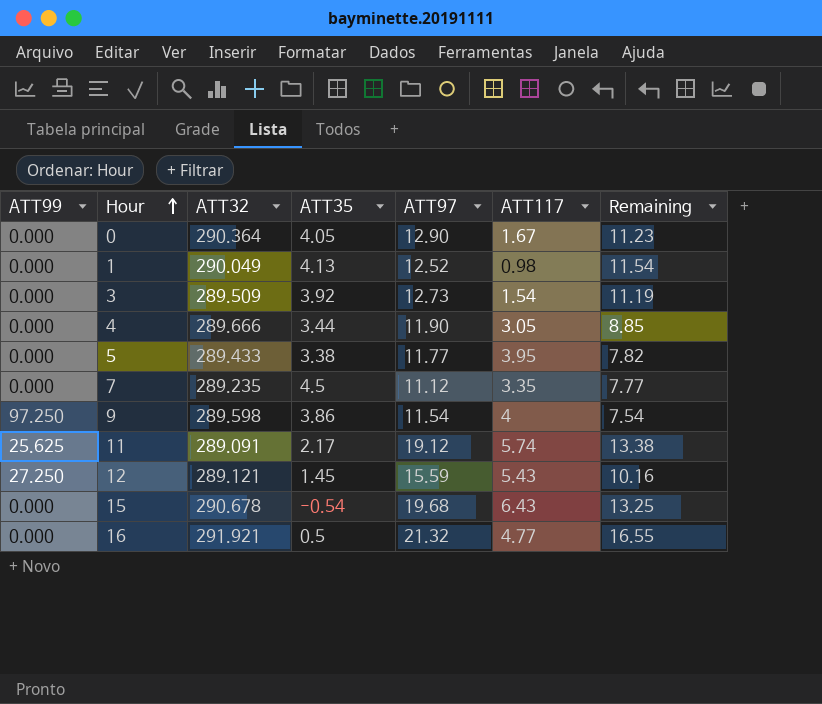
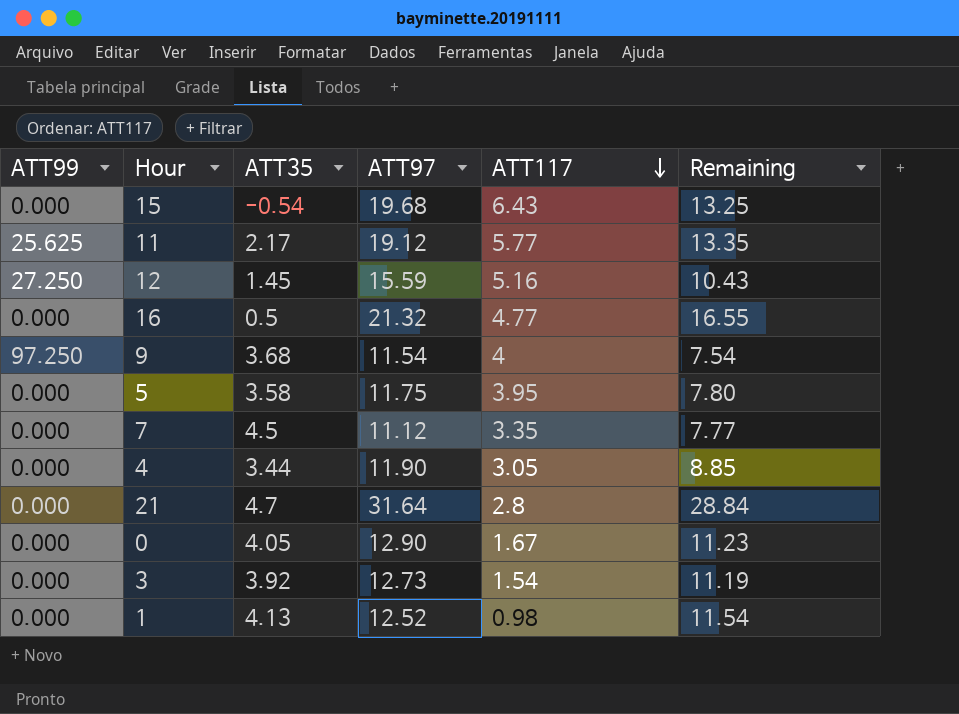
row order: Hour ascending -> ATT117 descending
column ATT32 | position: 3 -> none
11 | ATT117: 5.74 -> 5.77
11 | Remaining: 13.38 -> 13.35
12 | ATT117: 5.43 -> 5.16
12 | Remaining: 10.16 -> 10.43
9 | ATT35: 3.86 -> 3.68
5 | ATT35: 3.38 -> 3.58
5 | ATT97: 11.77 -> 11.75
5 | Remaining: 7.82 -> 7.80
row 21: none -> 0.000 | 4.7 | 31.64 | 2.8 | 28.84

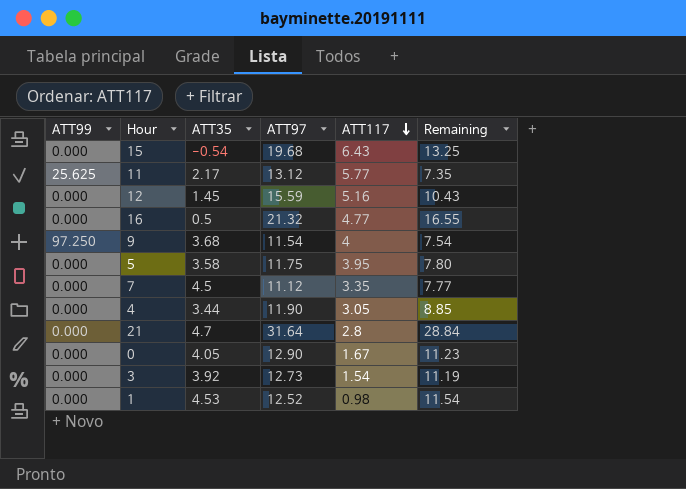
11 | ATT97: 19.12 -> 13.12
11 | Remaining: 13.35 -> 7.35
12 | ATT99: 27.250 -> 0.000
1 | ATT35: 4.13 -> 4.53

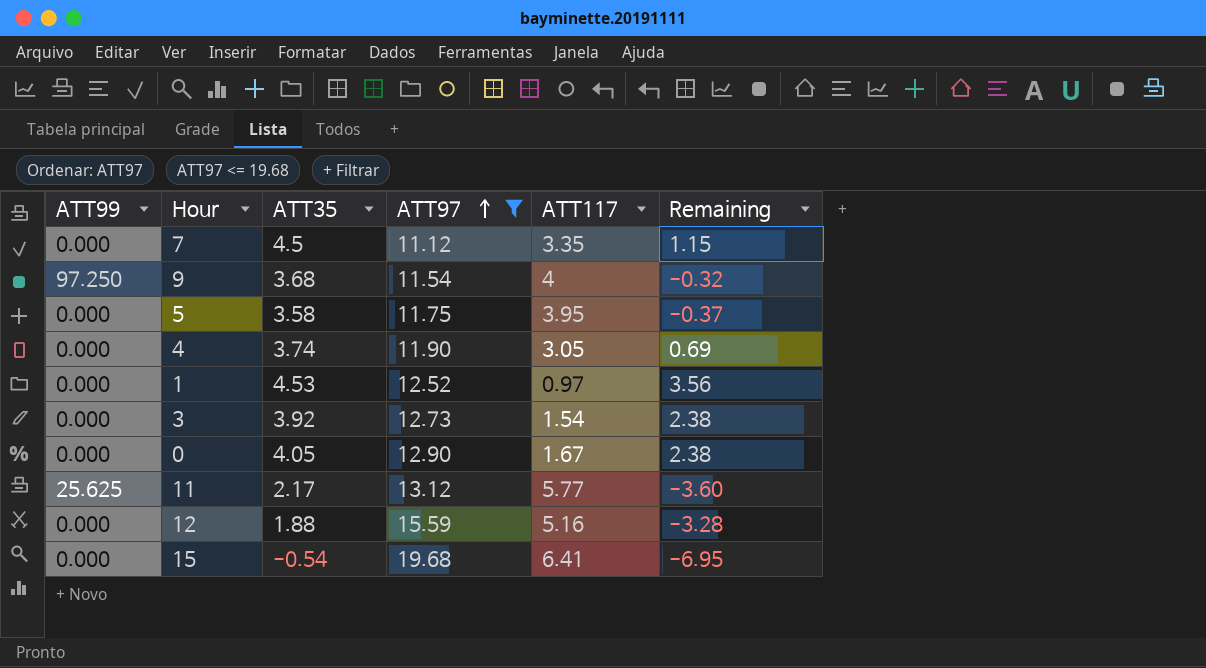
filter: none -> ATT97 <= 19.68
row order: ATT117 descending -> ATT97 ascending
column Remaining | formula: [ATT97] - [ATT117] -> [ATT35] - [ATT117]
4 | ATT35: 3.44 -> 3.74
1 | ATT117: 0.98 -> 0.97
12 | ATT35: 1.45 -> 1.88
15 | ATT117: 6.43 -> 6.41

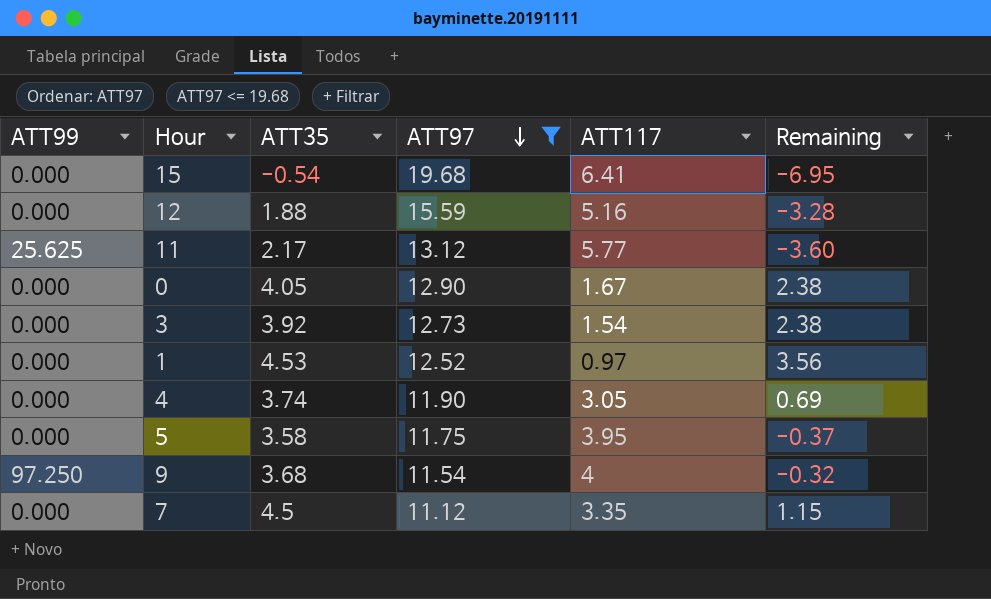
row order: ATT97 ascending -> ATT97 descending

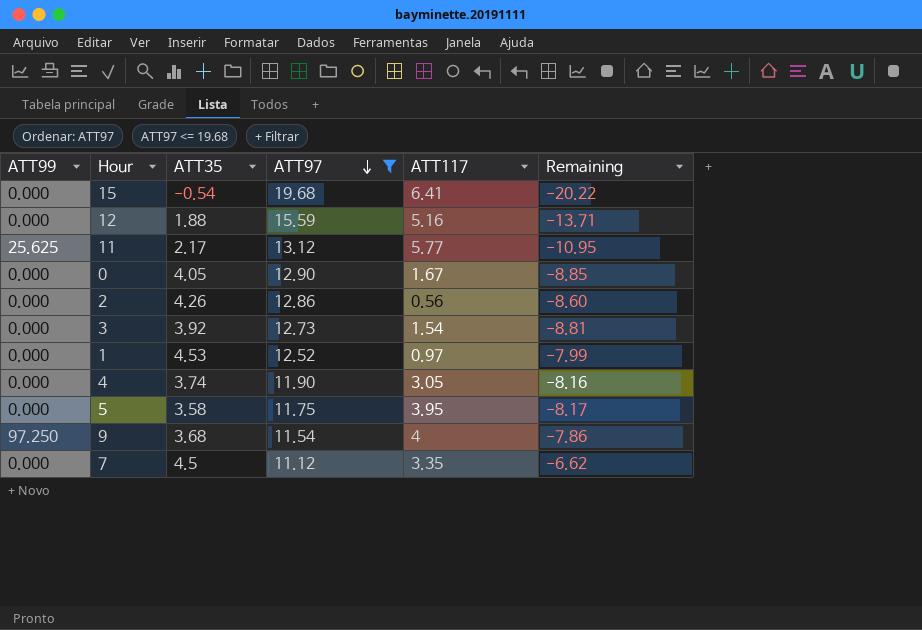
column Remaining | formula: [ATT35] - [ATT117] -> [ATT35] - [ATT97]
row 2: none -> 0.000 | 4.26 | 12.86 | 0.56 | -8.60

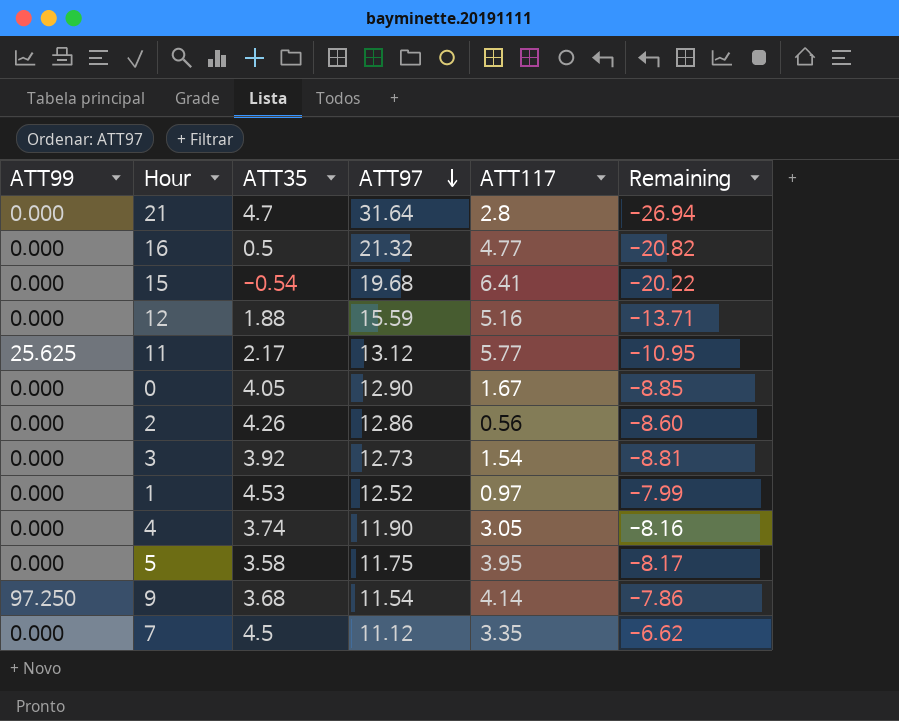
filter: ATT97 <= 19.68 -> none
9 | ATT117: 4 -> 4.14

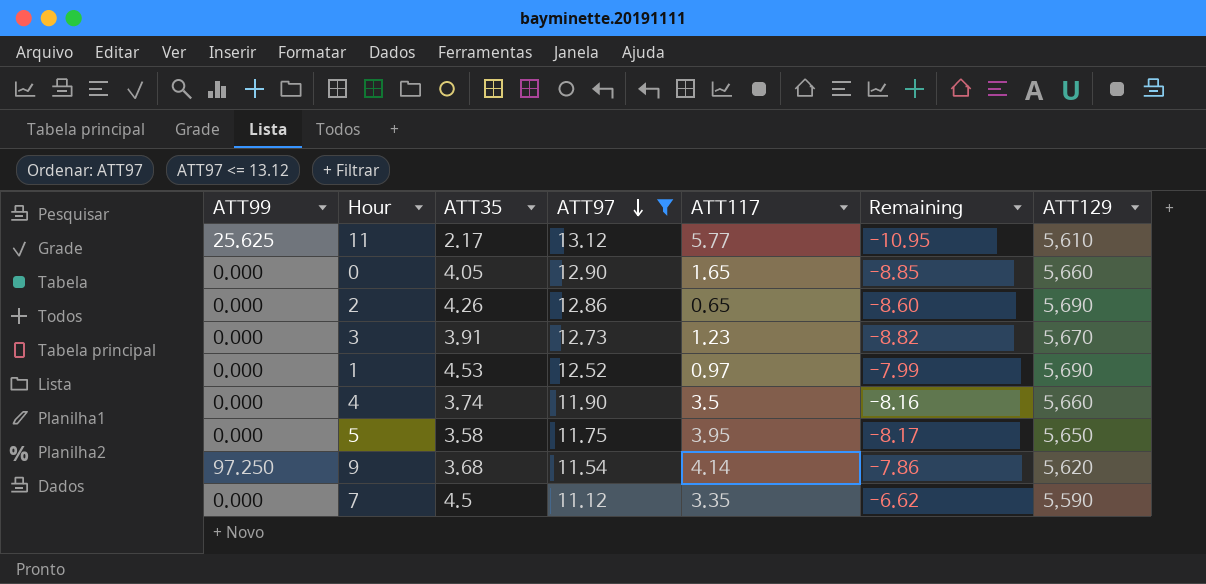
filter: none -> ATT97 <= 13.12
column ATT129 | position: none -> 7
0 | ATT117: 1.67 -> 1.65
2 | ATT117: 0.56 -> 0.65
3 | ATT35: 3.92 -> 3.91
3 | ATT117: 1.54 -> 1.23
3 | Remaining: -8.81 -> -8.82
4 | ATT117: 3.05 -> 3.5

